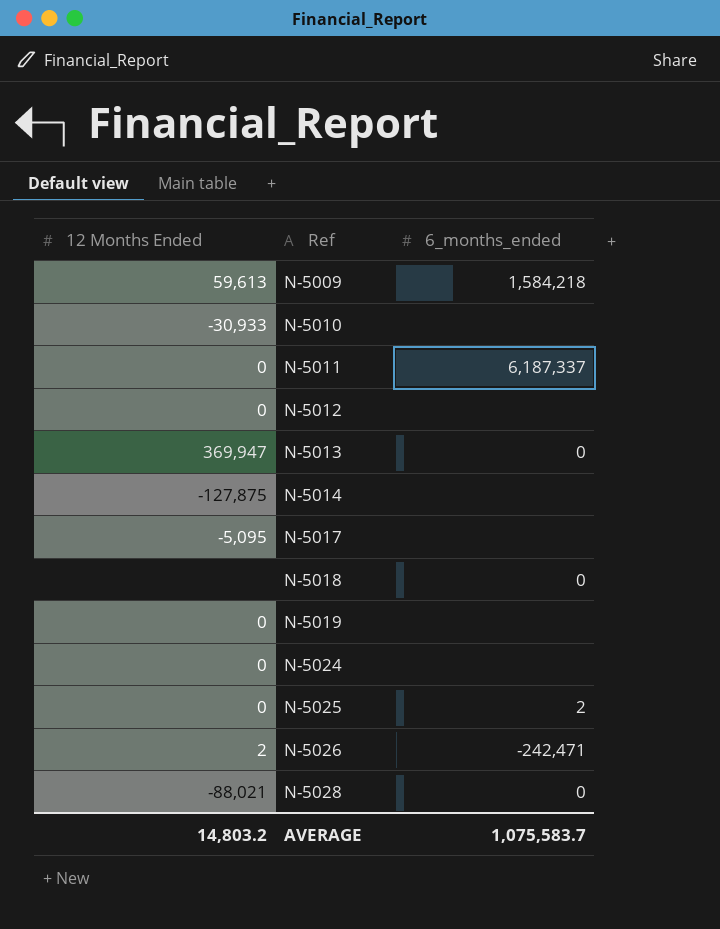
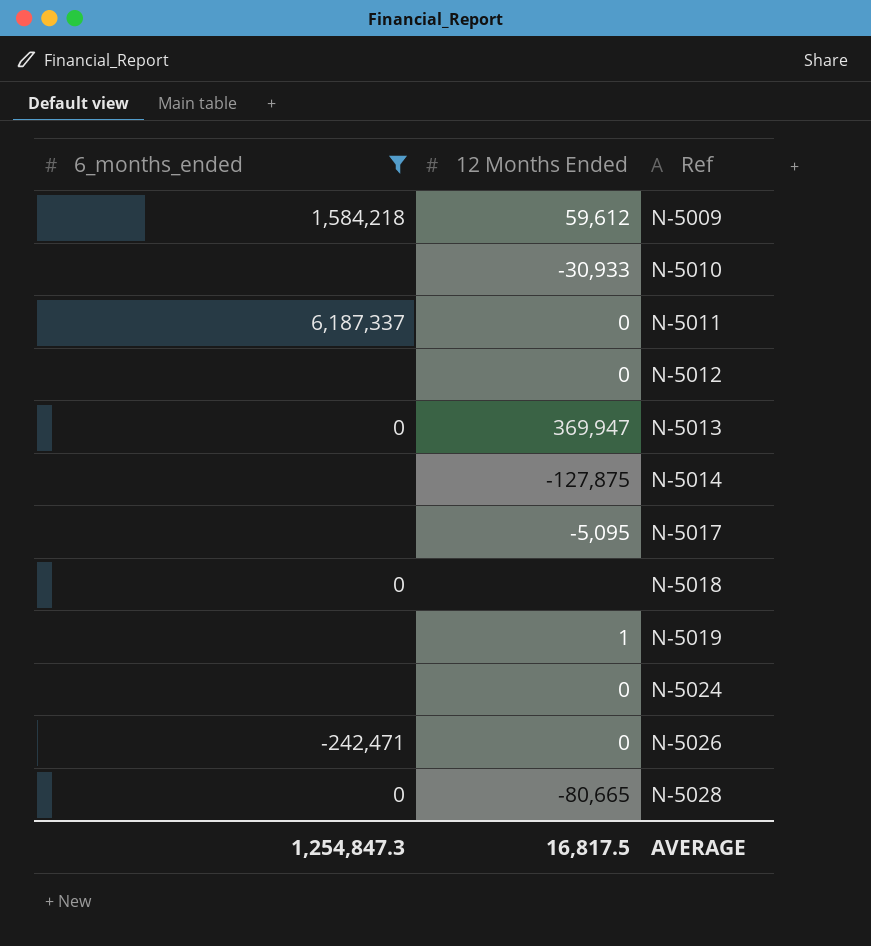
filter: none -> 6_months_ended != 2
column 6_months_ended | position: 3 -> 1
N-5009 | 12 Months Ended: 59,613 -> 59,612
N-5019 | 12 Months Ended: 0 -> 1
N-5026 | 12 Months Ended: 2 -> 0
N-5028 | 12 Months Ended: -88,021 -> -80,665
AVERAGE | 6_months_ended: 1,075,583.7 -> 1,254,847.3
AVERAGE | 12 Months Ended: 14,803.2 -> 16,817.5

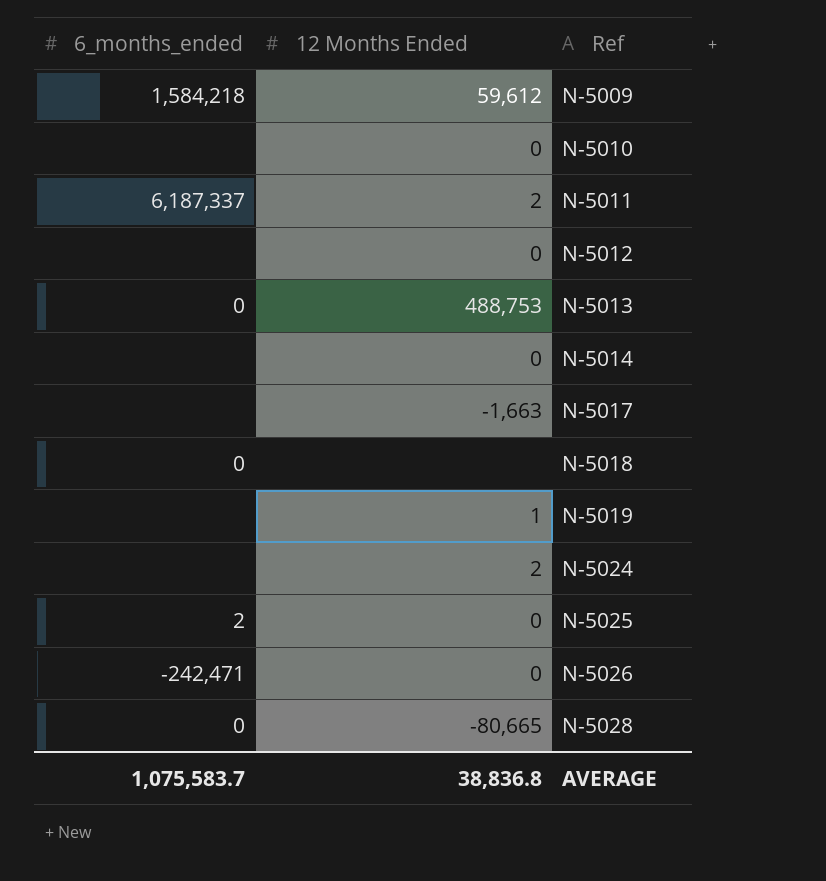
filter: 6_months_ended != 2 -> none
N-5010 | 12 Months Ended: -30,933 -> 0
N-5011 | 12 Months Ended: 0 -> 2
N-5013 | 12 Months Ended: 369,947 -> 488,753
N-5014 | 12 Months Ended: -127,875 -> 0
N-5017 | 12 Months Ended: -5,095 -> -1,663
N-5024 | 12 Months Ended: 0 -> 2
AVERAGE | 6_months_ended: 1,254,847.3 -> 1,075,583.7
AVERAGE | 12 Months Ended: 16,817.5 -> 38,836.8

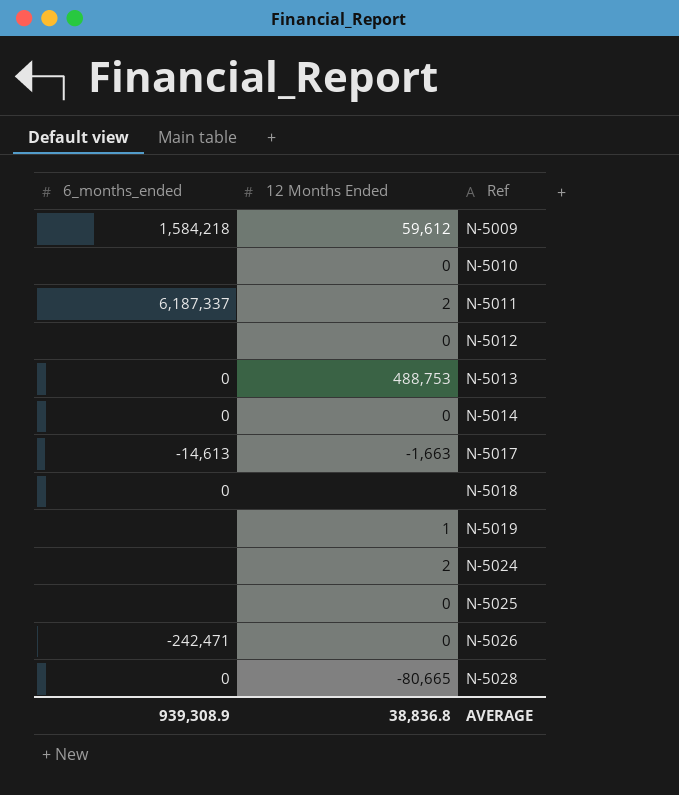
N-5014 | 6_months_ended: none -> 0
N-5017 | 6_months_ended: none -> -14,613
N-5025 | 6_months_ended: 2 -> none
AVERAGE | 6_months_ended: 1,075,583.7 -> 939,308.9

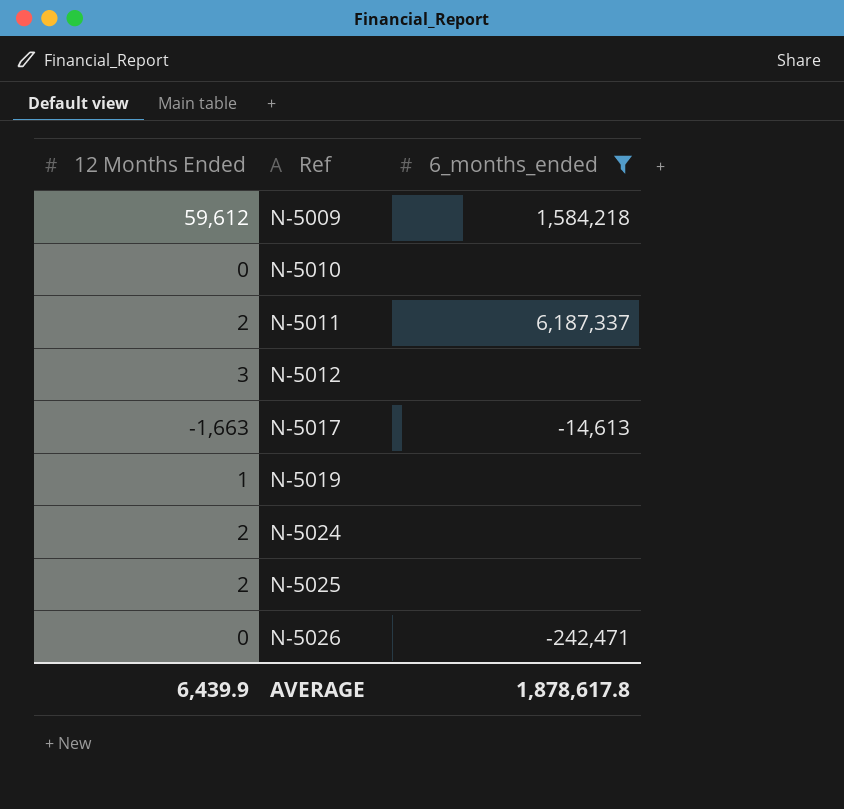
filter: none -> 6_months_ended != 0
column 6_months_ended | position: 1 -> 3
N-5012 | 12 Months Ended: 0 -> 3
N-5025 | 12 Months Ended: 0 -> 2
AVERAGE | 12 Months Ended: 38,836.8 -> 6,439.9
AVERAGE | 6_months_ended: 939,308.9 -> 1,878,617.8

